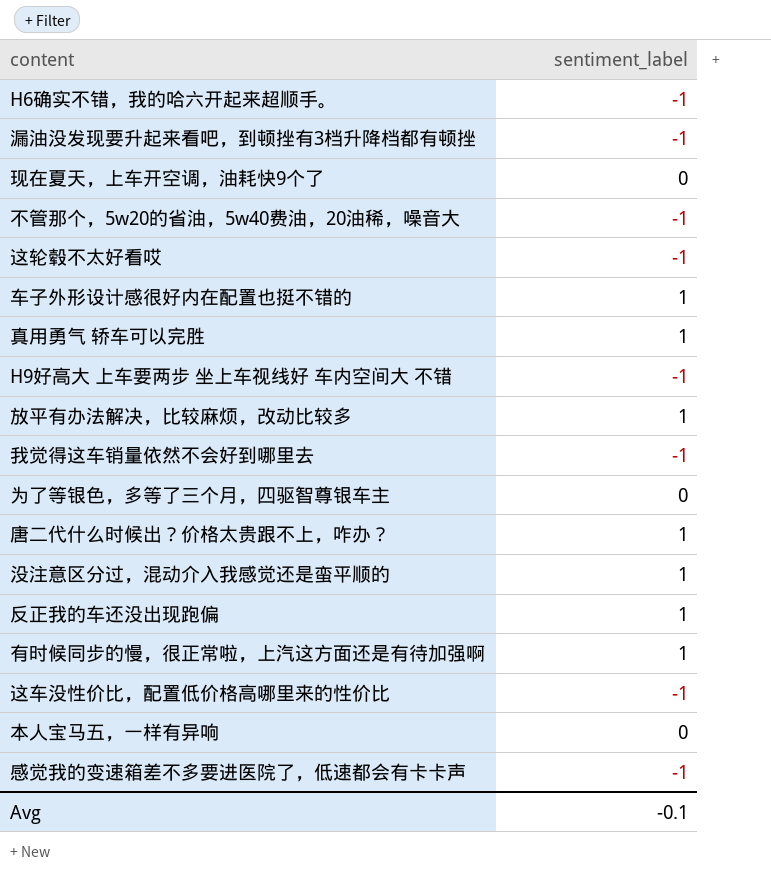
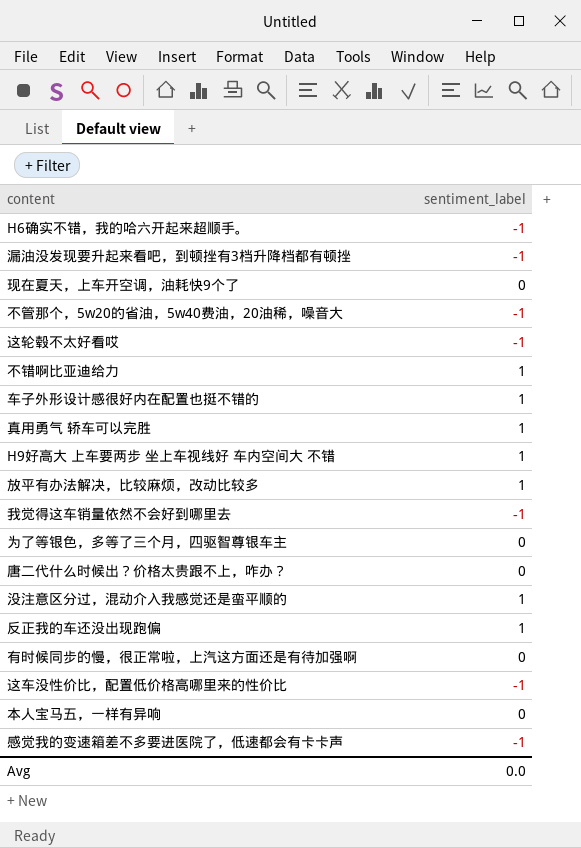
row 不错啊比亚迪给力: none -> 1
H9好高大 上车要两步 坐上车视线好 车内空间大 不错 | sentiment_label: -1 -> 1
唐二代什么时候出？价格太贵跟不上，咋办？ | sentiment_label: 1 -> 0
有时候同步的慢，很正常啦，上汽这方面还是有待加强啊 | sentiment_label: 1 -> 0
Avg | sentiment_label: -0.1 -> 0.0

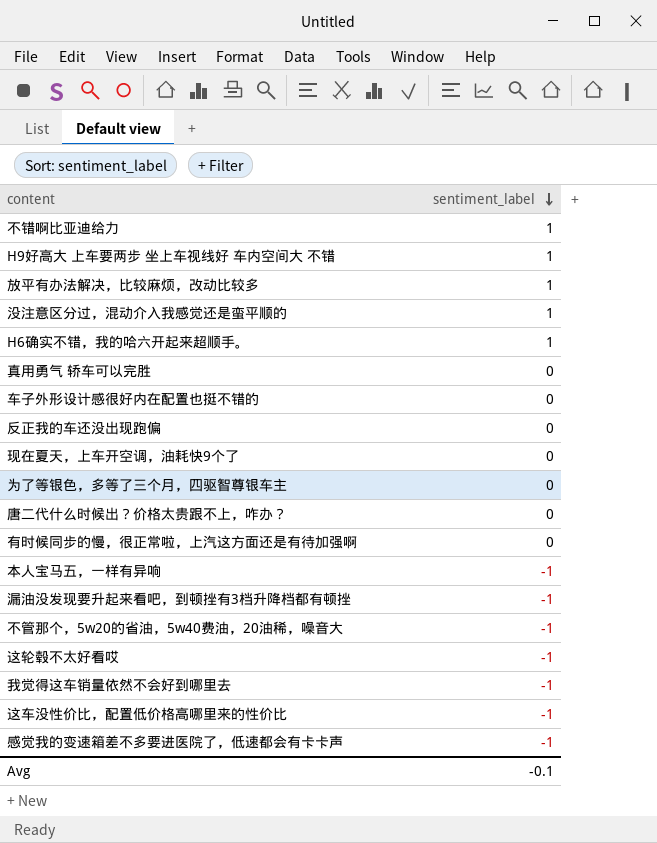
row order: none -> sentiment_label descending
H6确实不错，我的哈六开起来超顺手。 | sentiment_label: -1 -> 1
真用勇气 轿车可以完胜 | sentiment_label: 1 -> 0
车子外形设计感很好内在配置也挺不错的 | sentiment_label: 1 -> 0
反正我的车还没出现跑偏 | sentiment_label: 1 -> 0
本人宝马五，一样有异响 | sentiment_label: 0 -> -1
Avg | sentiment_label: 0.0 -> -0.1

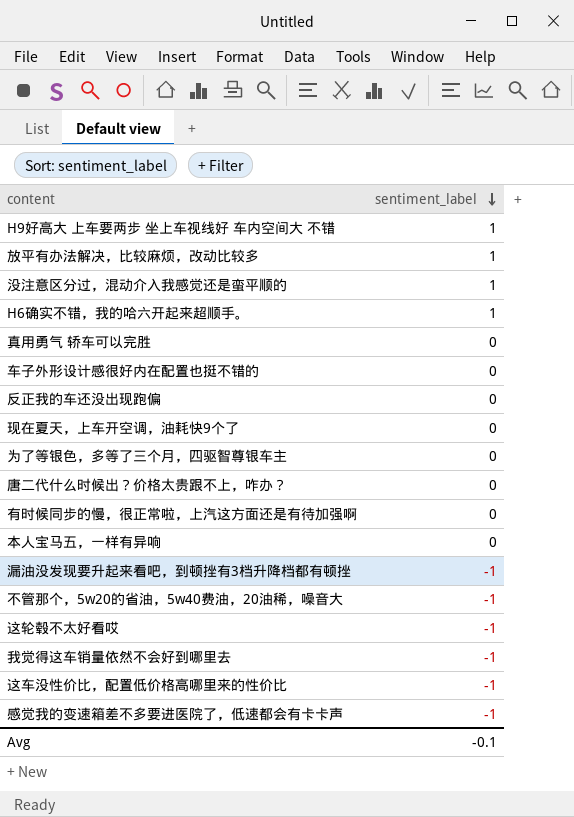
row 不错啊比亚迪给力: 1 -> none
本人宝马五，一样有异响 | sentiment_label: -1 -> 0

